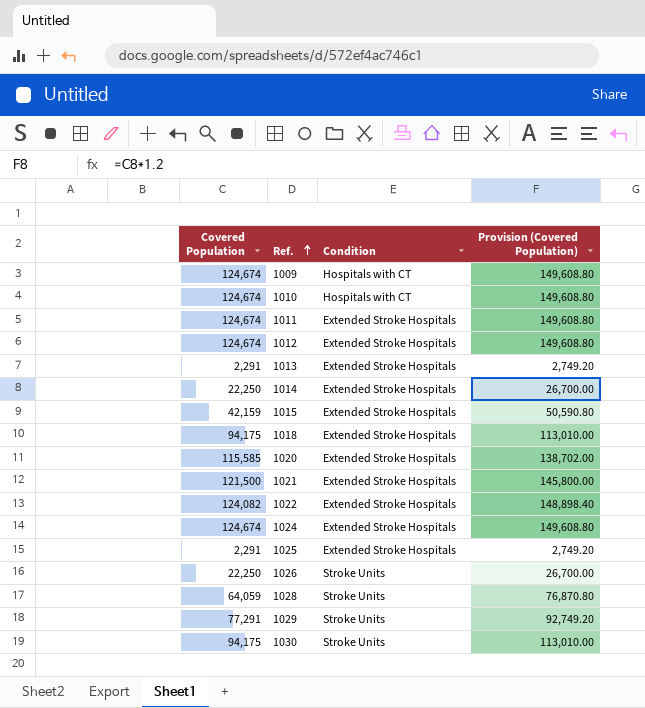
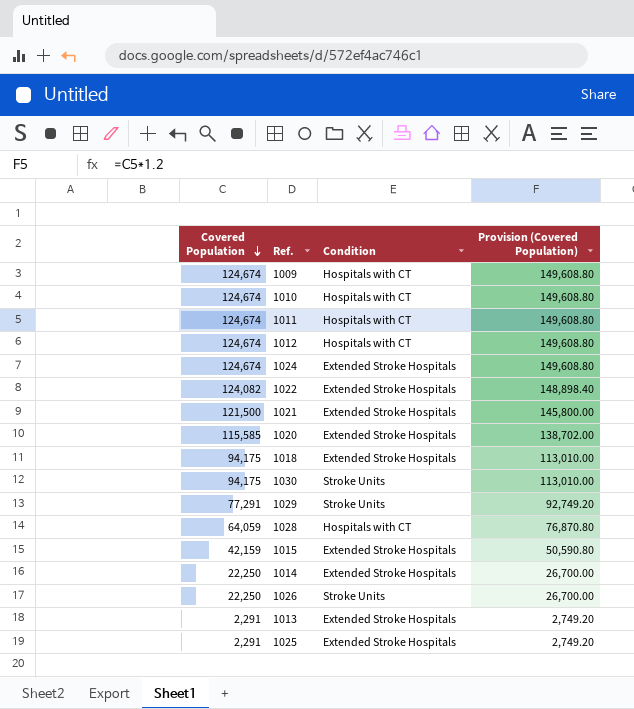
row order: Ref. ascending -> Covered Population descending
1011 | Condition: Extended Stroke Hospitals -> Hospitals with CT
1012 | Condition: Extended Stroke Hospitals -> Hospitals with CT
1028 | Condition: Stroke Units -> Hospitals with CT

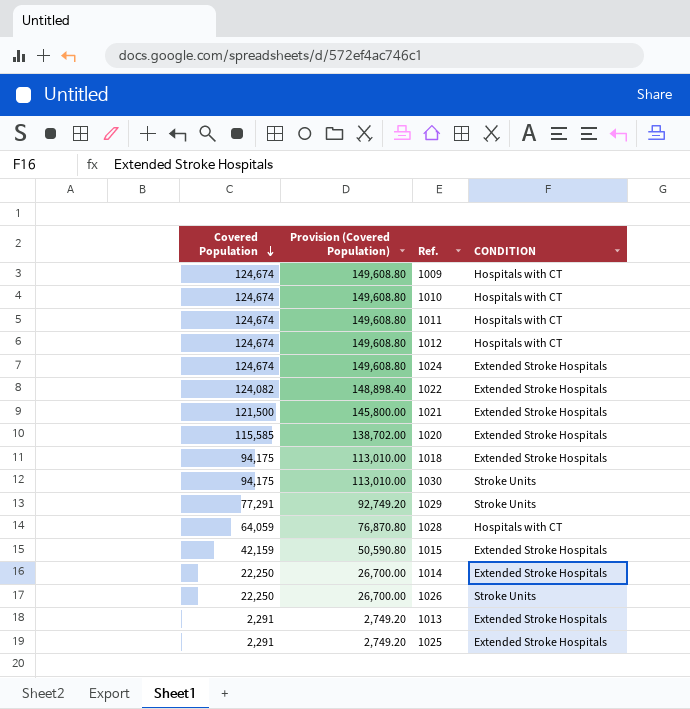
column Provision (Covered Population) | position: 4 -> 2
column name: Condition -> CONDITION

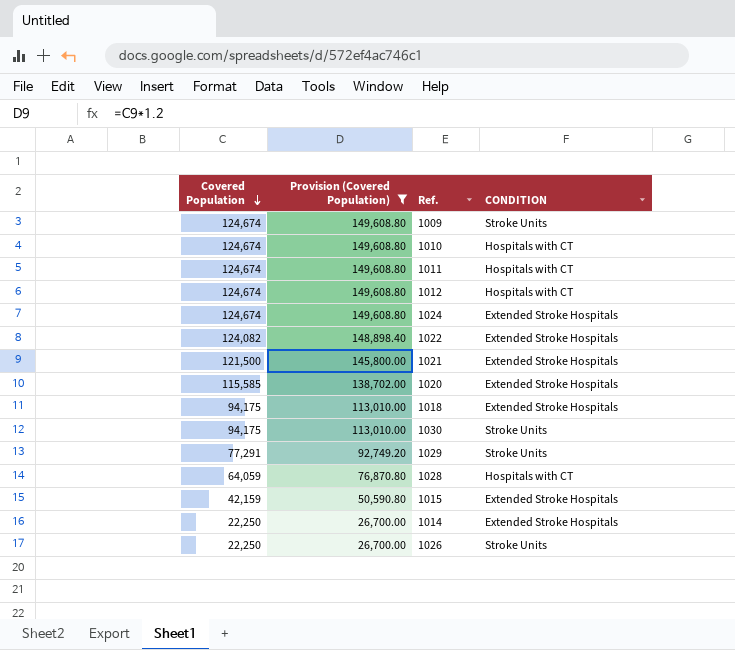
filter: none -> Provision (Covered Population) != 2,749.20
1009 | CONDITION: Hospitals with CT -> Stroke Units

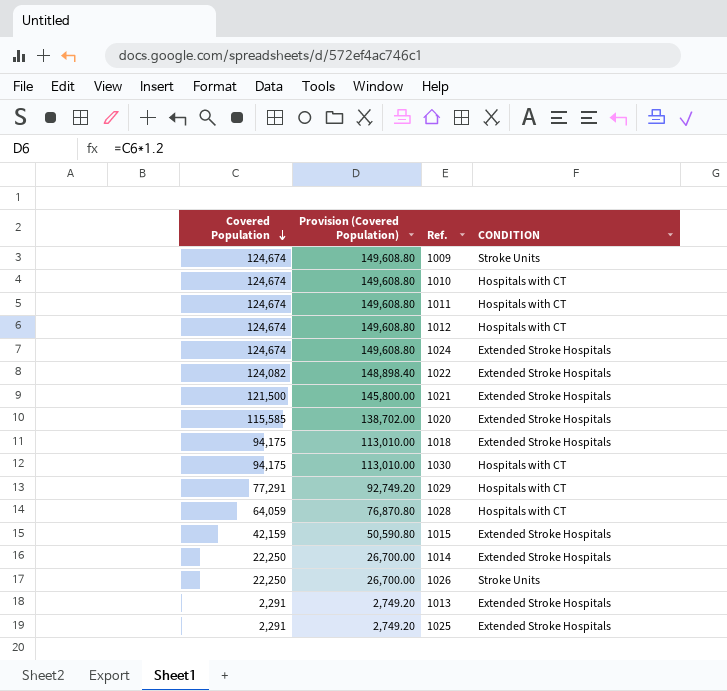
filter: Provision (Covered Population) != 2,749.20 -> none
1030 | CONDITION: Stroke Units -> Hospitals with CT
1029 | CONDITION: Stroke Units -> Hospitals with CT

